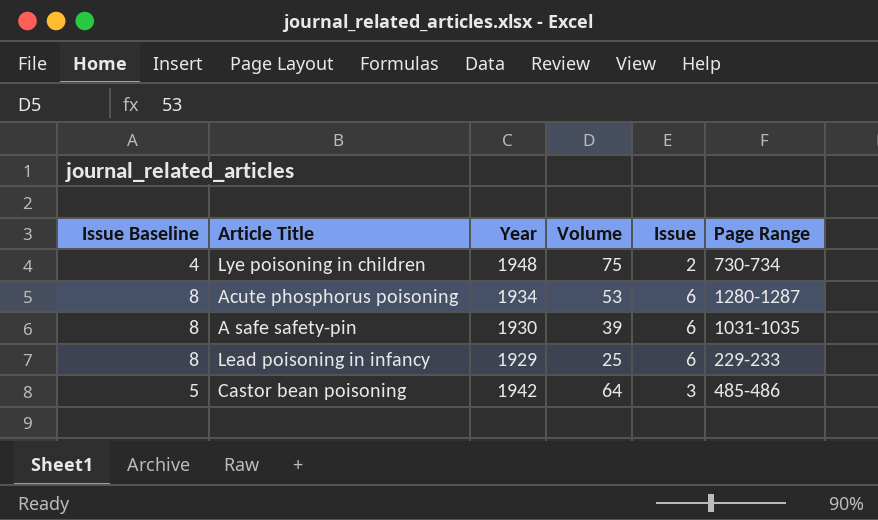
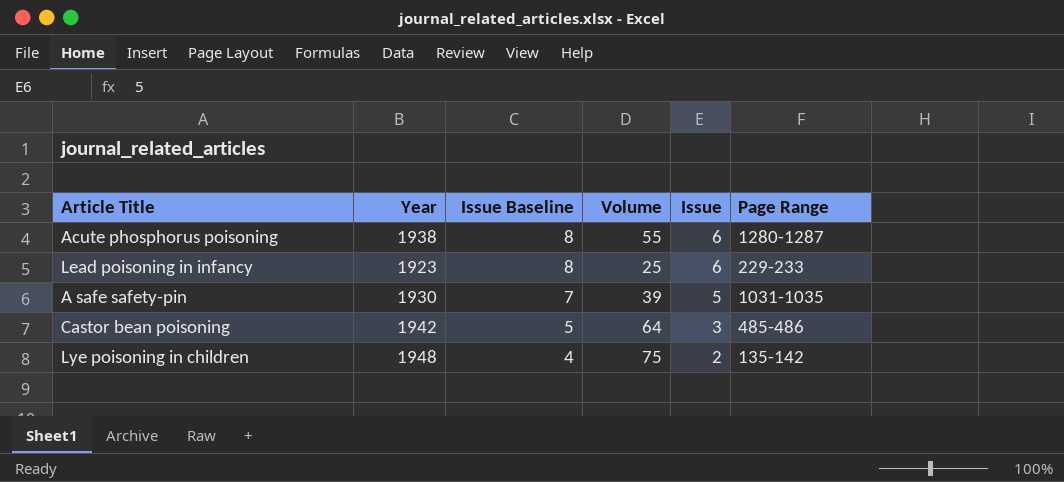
row order: none -> Issue Baseline descending
column Issue Baseline | position: 1 -> 3
Acute phosphorus poisoning | Year: 1934 -> 1938
Acute phosphorus poisoning | Volume: 53 -> 55
Lead poisoning in infancy | Year: 1929 -> 1923
A safe safety-pin | Issue Baseline: 8 -> 7
A safe safety-pin | Issue: 6 -> 5
Lye poisoning in children | Page Range: 730-734 -> 135-142

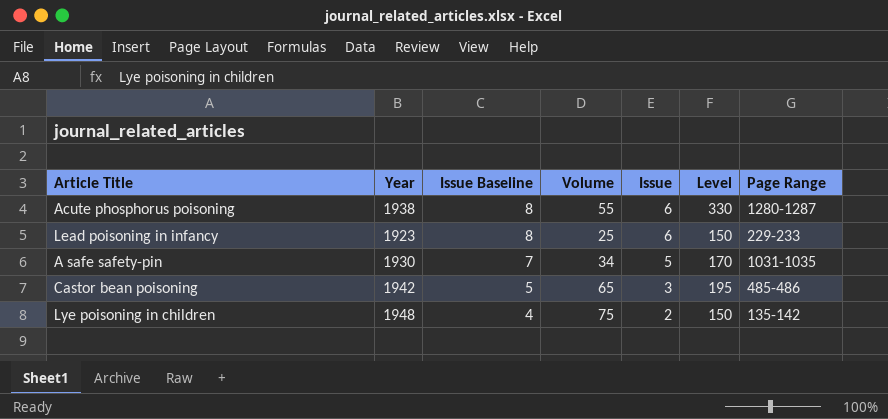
column Level | formula: none -> [Volume] * [Issue]
A safe safety-pin | Volume: 39 -> 34
Castor bean poisoning | Volume: 64 -> 65

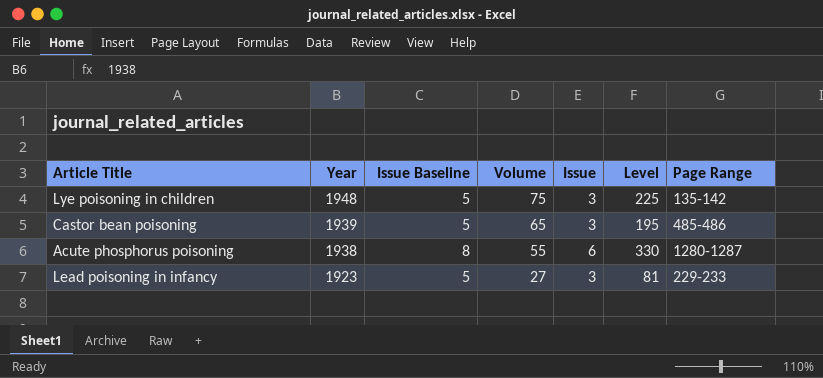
row order: Issue Baseline descending -> Year descending
row A safe safety-pin: 1930 | 7 | 34 | 5 | 170 | 1031-1035 -> none
Lye poisoning in children | Issue Baseline: 4 -> 5
Lye poisoning in children | Issue: 2 -> 3
Lye poisoning in children | Level: 150 -> 225
Castor bean poisoning | Year: 1942 -> 1939
Lead poisoning in infancy | Issue Baseline: 8 -> 5
Lead poisoning in infancy | Volume: 25 -> 27
Lead poisoning in infancy | Issue: 6 -> 3
Lead poisoning in infancy | Level: 150 -> 81

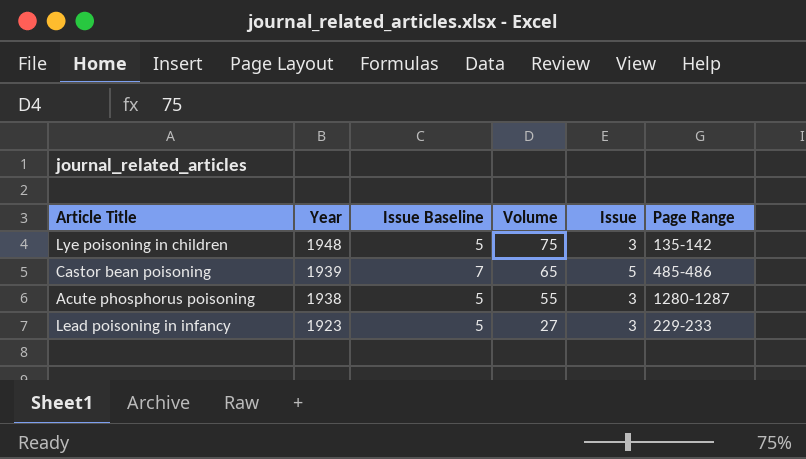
column Level | formula: [Volume] * [Issue] -> none
Castor bean poisoning | Issue Baseline: 5 -> 7
Castor bean poisoning | Issue: 3 -> 5
Acute phosphorus poisoning | Issue Baseline: 8 -> 5
Acute phosphorus poisoning | Issue: 6 -> 3

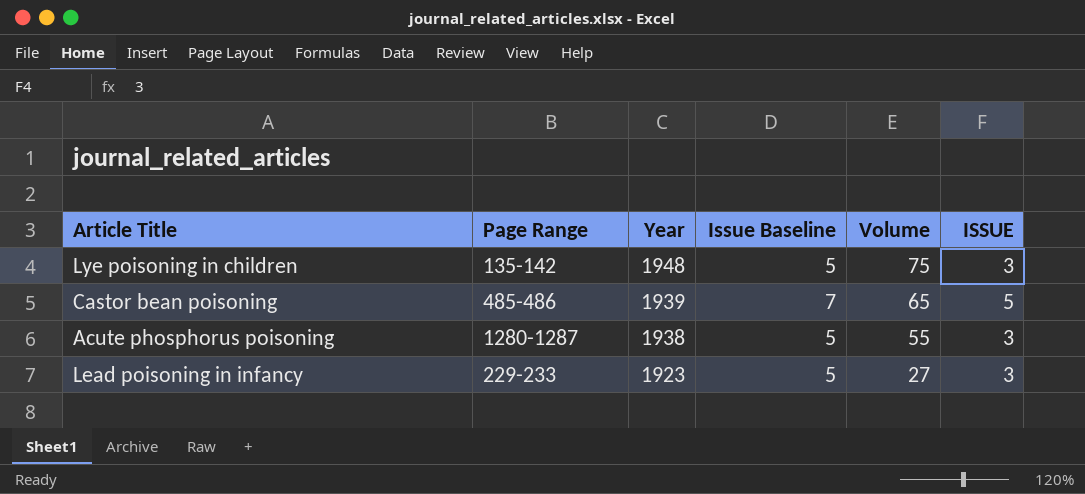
column Page Range | position: 6 -> 2
column name: Issue -> ISSUE

